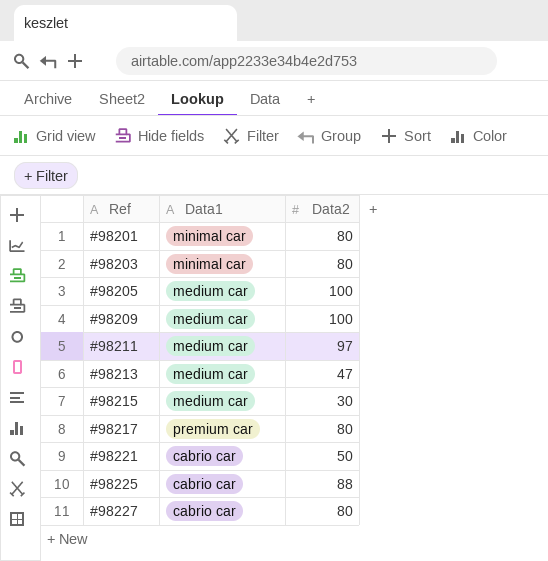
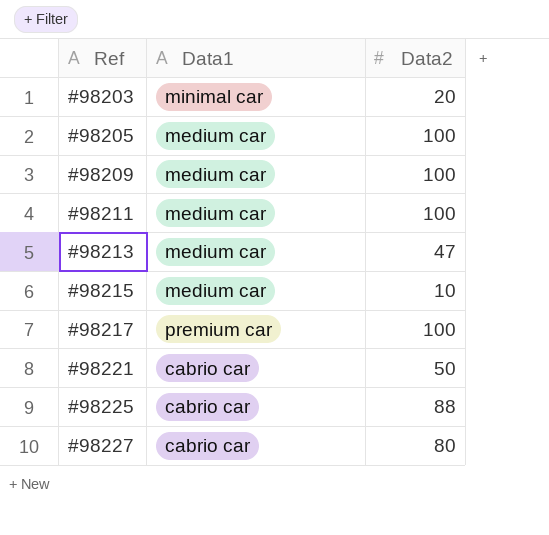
row #98201: minimal car | 80 -> none
#98203 | Data2: 80 -> 20
#98211 | Data2: 97 -> 100
#98215 | Data2: 30 -> 10
#98217 | Data2: 80 -> 100

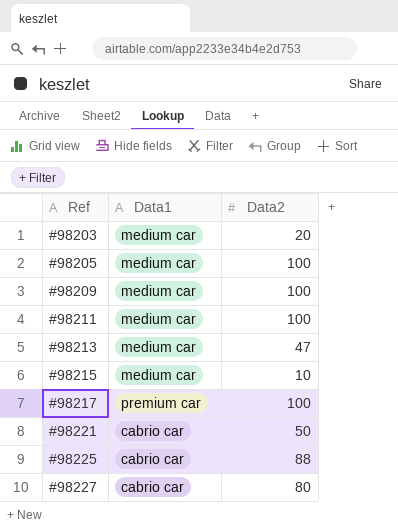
#98203 | Data1: minimal car -> medium car

